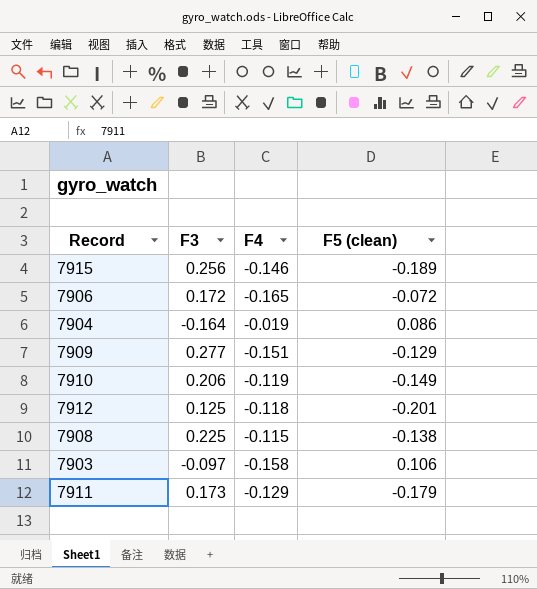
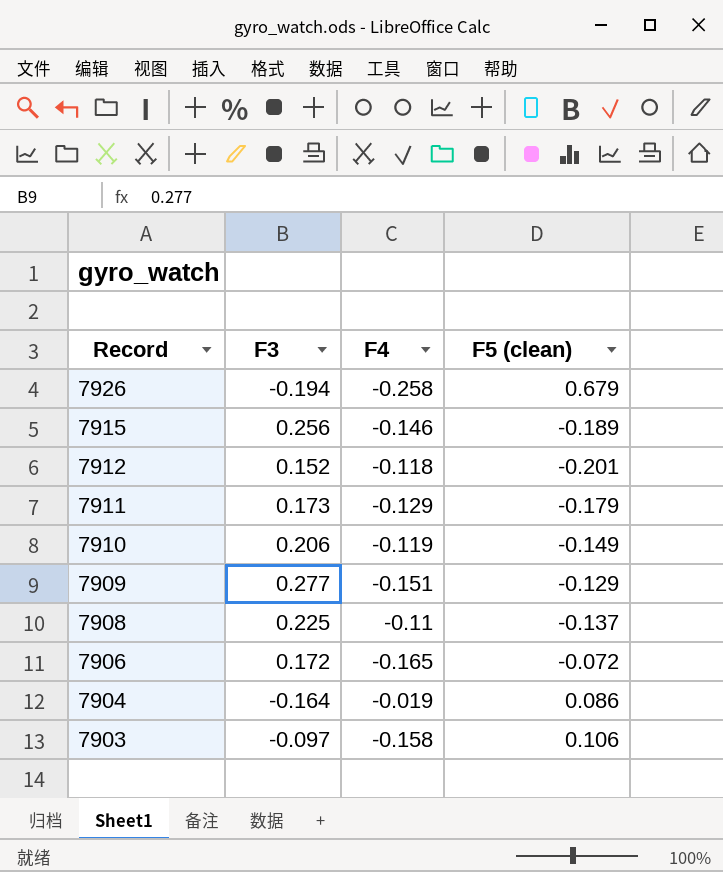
row order: none -> Record descending
row 7926: none -> -0.194 | -0.258 | 0.679
7912 | F3: 0.125 -> 0.152
7908 | F4: -0.115 -> -0.11
7908 | F5 (clean): -0.138 -> -0.137

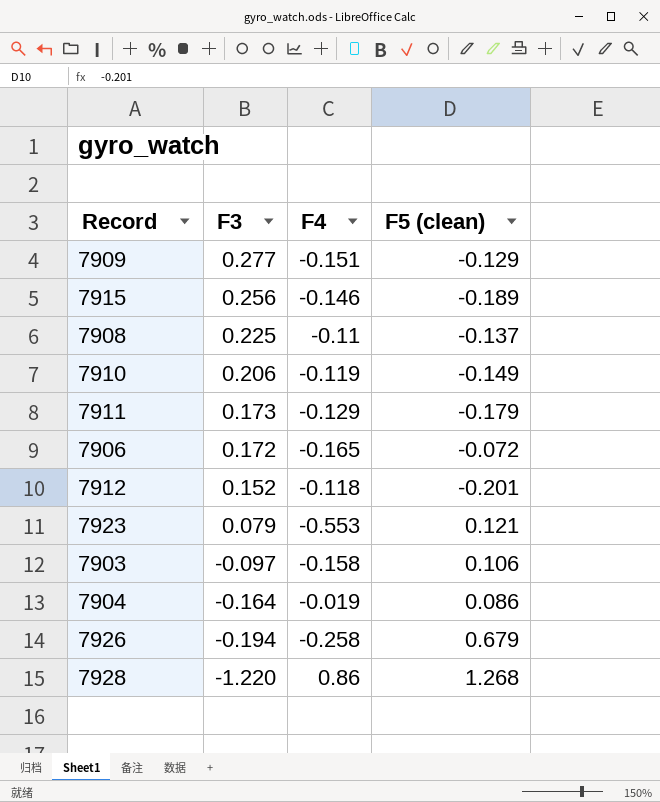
row order: Record descending -> F3 descending
row 7923: none -> 0.079 | -0.553 | 0.121
row 7928: none -> -1.220 | 0.86 | 1.268

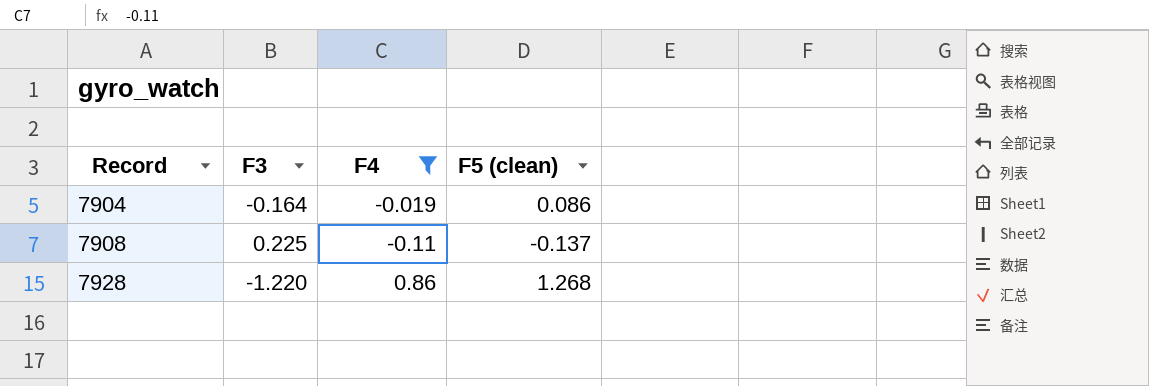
filter: none -> F4 >= -0.11
row order: F3 descending -> Record ascending

